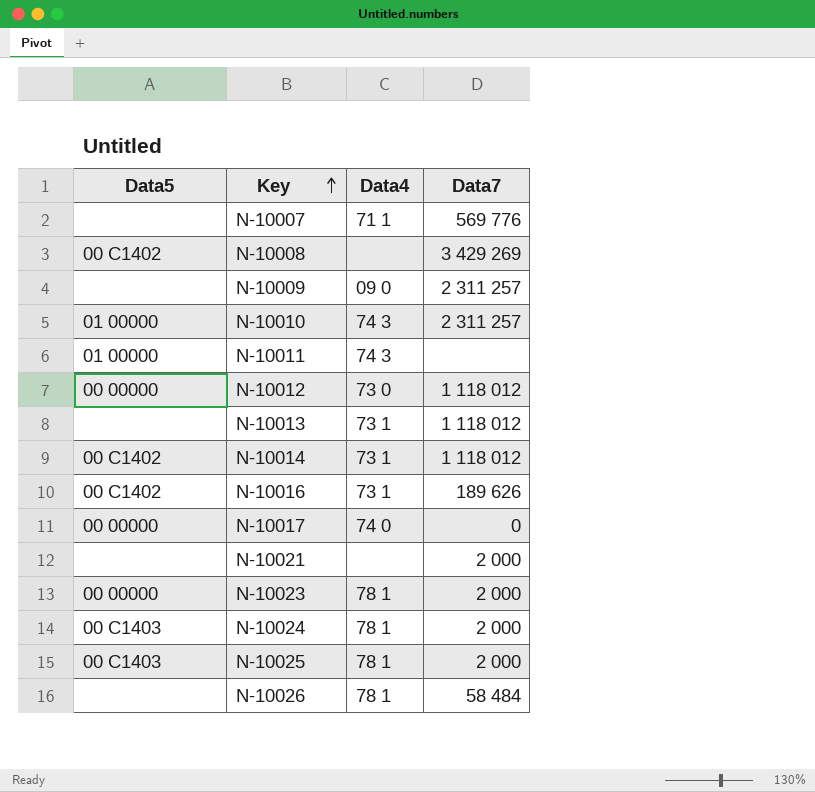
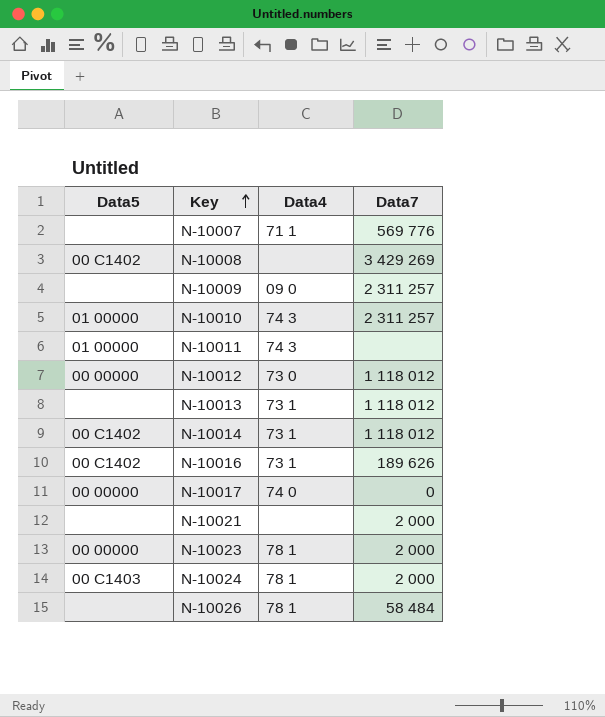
row N-10025: 00 С1403 | 78 1 | 2 000 -> none

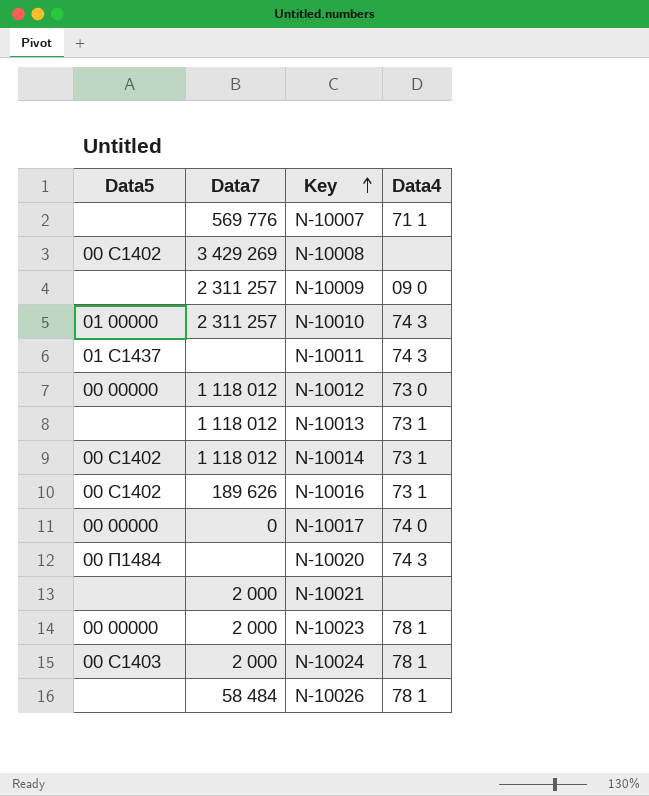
column Data7 | position: 4 -> 2
N-10011 | Data5: 01 00000 -> 01 С1437
row N-10020: none -> 00 П1484 | none | 74 3

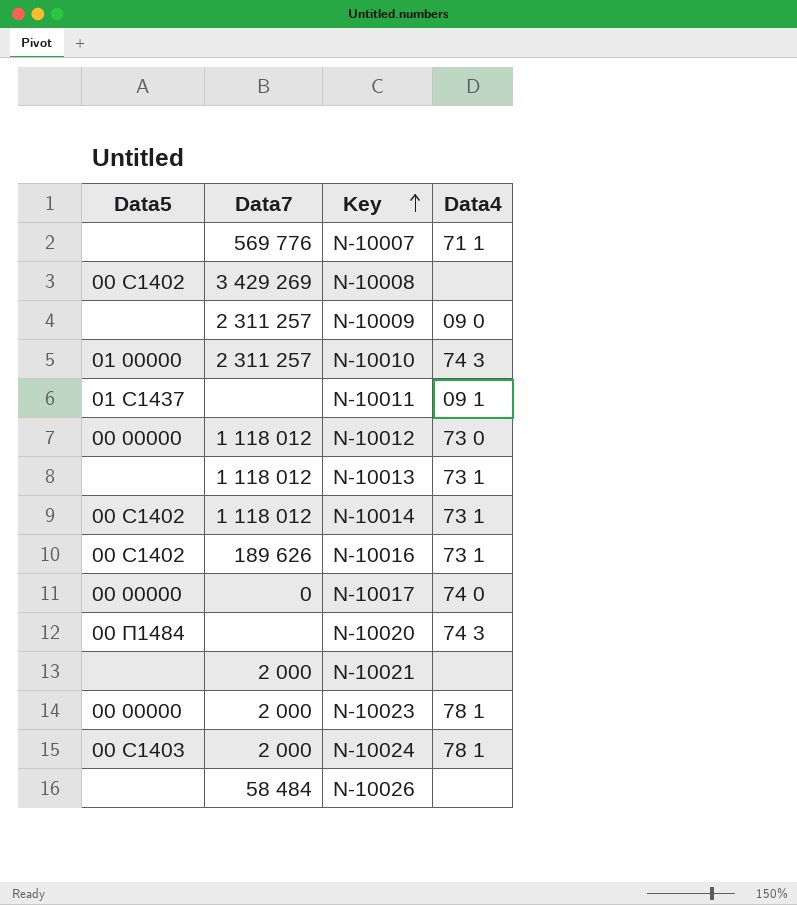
N-10011 | Data4: 74 3 -> 09 1
N-10026 | Data4: 78 1 -> none

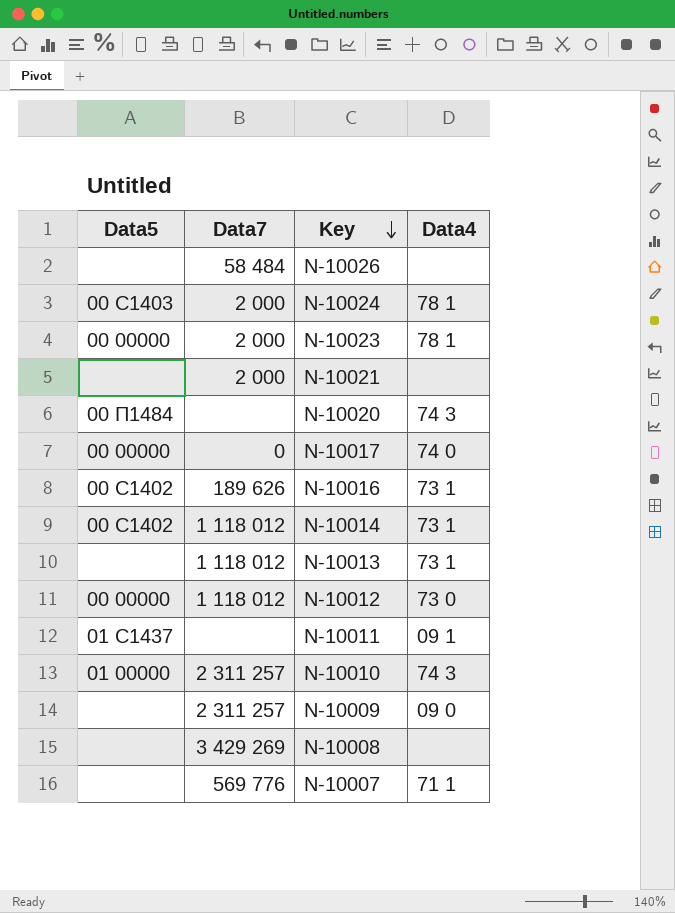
row order: Key ascending -> Key descending
N-10008 | Data5: 00 С1402 -> none

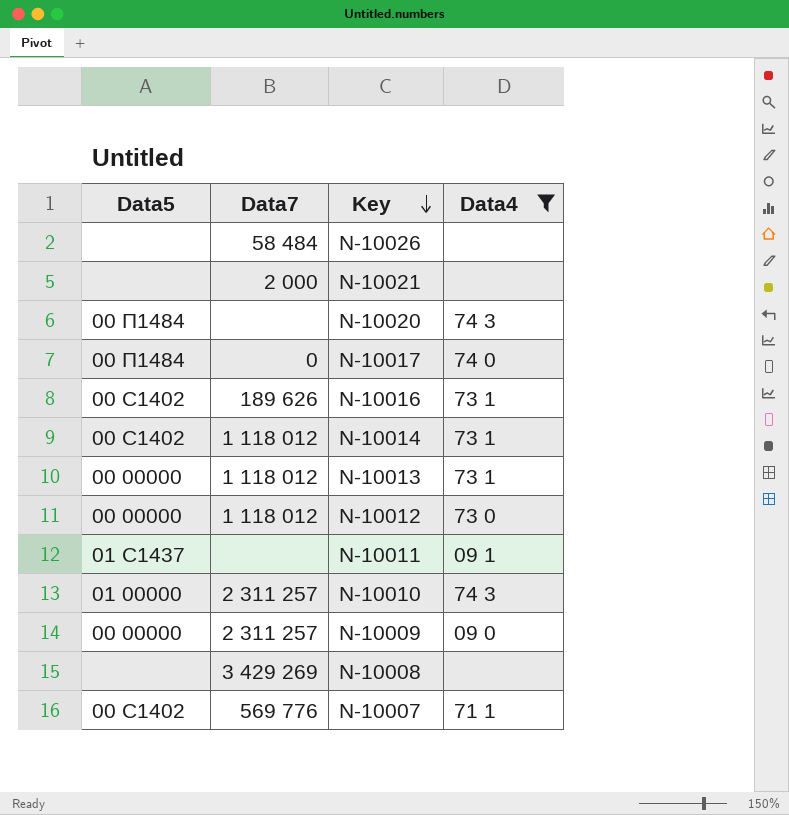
filter: none -> Data4 != 78 1
N-10017 | Data5: 00 00000 -> 00 П1484
N-10013 | Data5: none -> 00 00000
N-10009 | Data5: none -> 00 00000
N-10007 | Data5: none -> 00 С1402

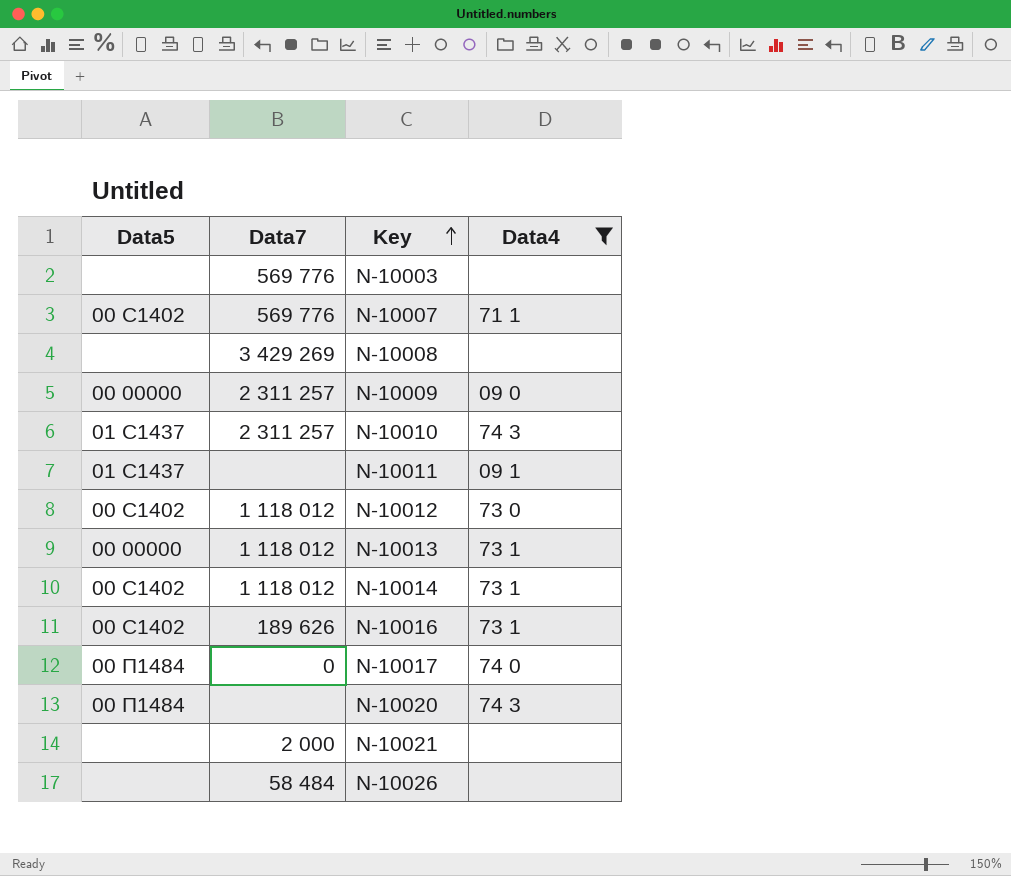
row order: Key descending -> Key ascending
row N-10003: none -> none | 569 776 | none
N-10010 | Data5: 01 00000 -> 01 С1437
N-10012 | Data5: 00 00000 -> 00 С1402

